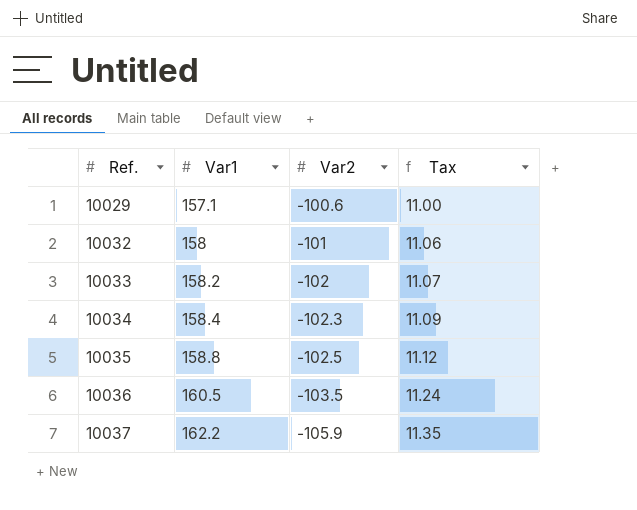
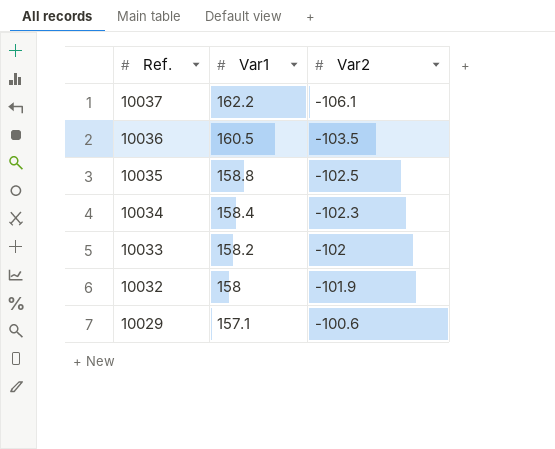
row order: Ref. ascending -> Ref. descending
column Tax | formula: [Var1] * 0.07 -> none
10037 | Var2: -105.9 -> -106.1
10032 | Var2: -101 -> -101.9

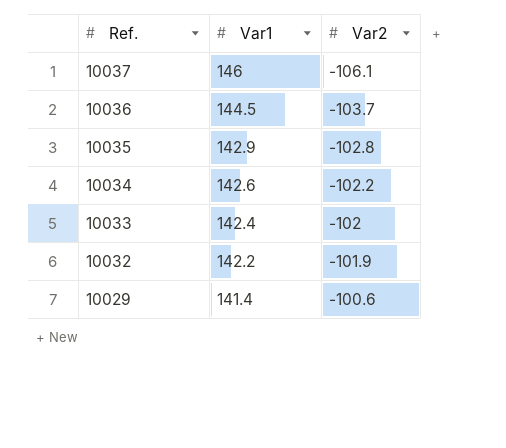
10037 | Var1: 162.2 -> 146
10036 | Var1: 160.5 -> 144.5
10036 | Var2: -103.5 -> -103.7
10035 | Var1: 158.8 -> 142.9
10035 | Var2: -102.5 -> -102.8
10034 | Var1: 158.4 -> 142.6
10034 | Var2: -102.3 -> -102.2
10033 | Var1: 158.2 -> 142.4
10032 | Var1: 158 -> 142.2
10029 | Var1: 157.1 -> 141.4

